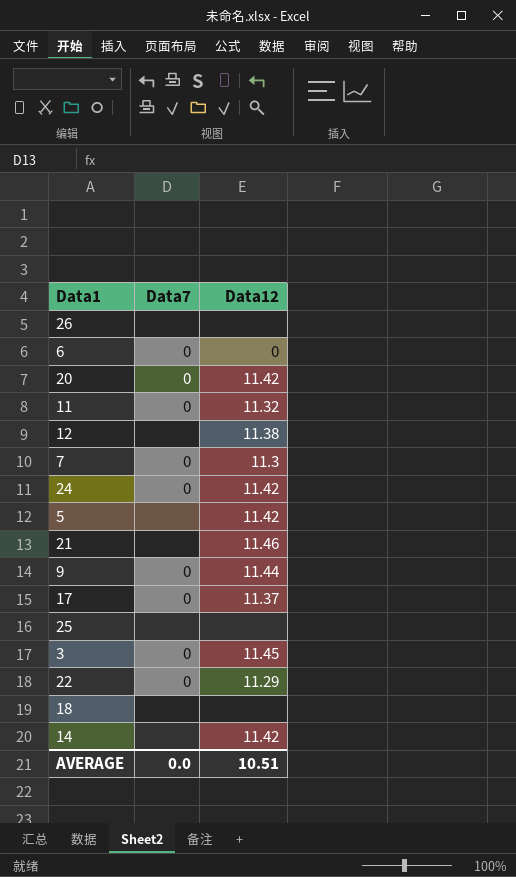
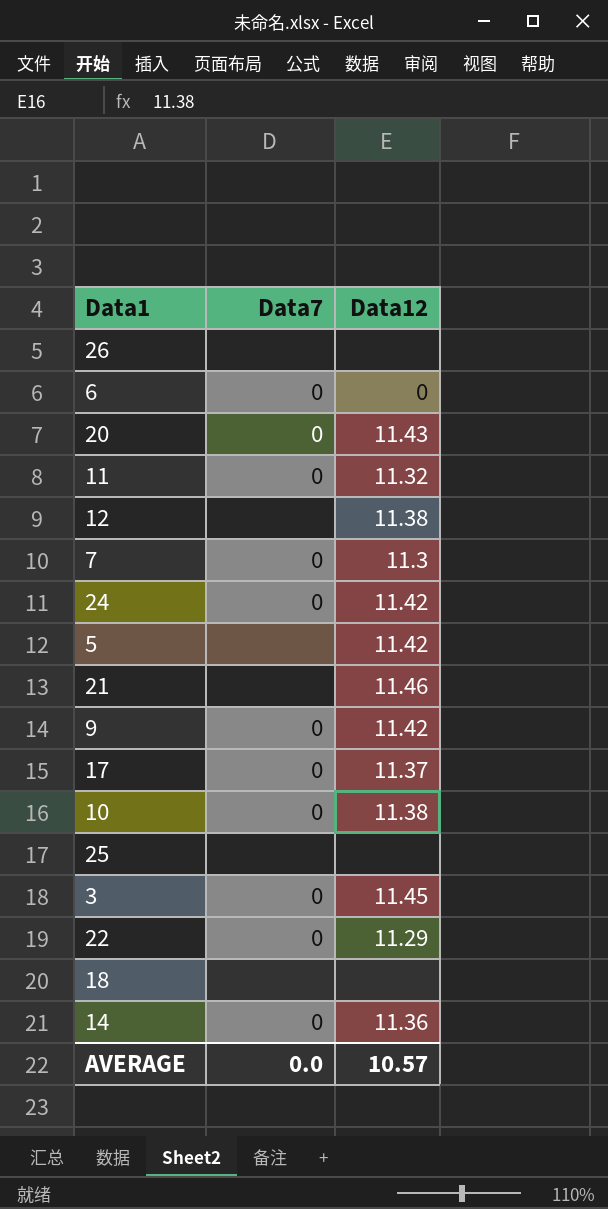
20 | Data12: 11.42 -> 11.43
9 | Data12: 11.44 -> 11.42
row 10: none -> 0 | 11.38
14 | Data7: none -> 0
14 | Data12: 11.42 -> 11.36
AVERAGE | Data12: 10.51 -> 10.57

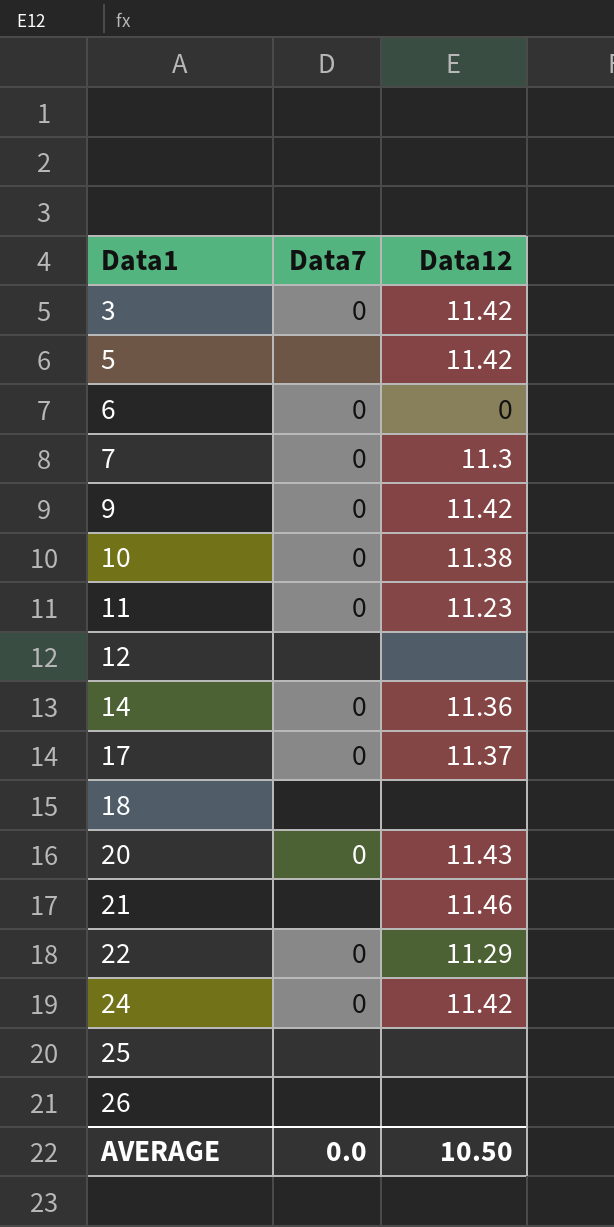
row order: none -> Data1 ascending
3 | Data12: 11.45 -> 11.42
11 | Data12: 11.32 -> 11.23
12 | Data12: 11.38 -> none
AVERAGE | Data12: 10.57 -> 10.50

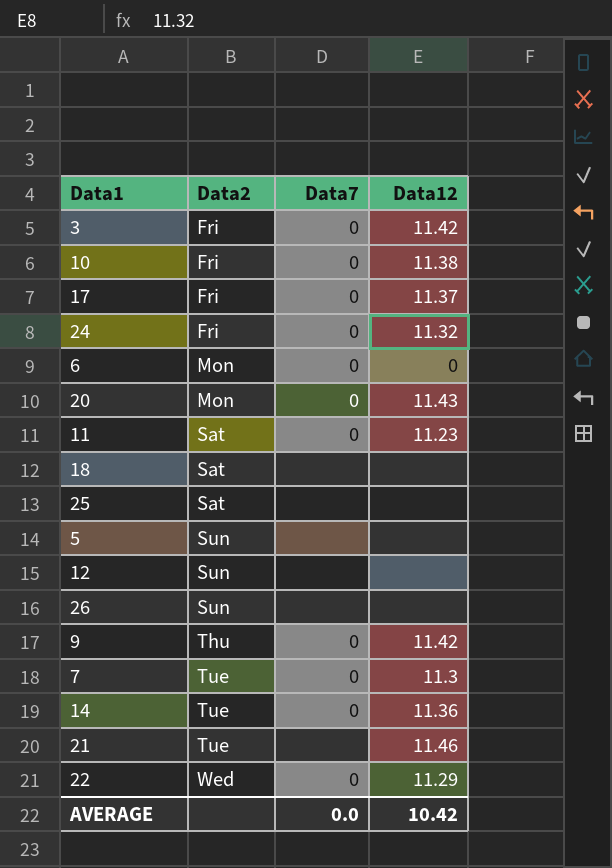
row order: Data1 ascending -> Data2 ascending
column Data2 | position: none -> 2
24 | Data12: 11.42 -> 11.32
5 | Data12: 11.42 -> none
AVERAGE | Data12: 10.50 -> 10.42

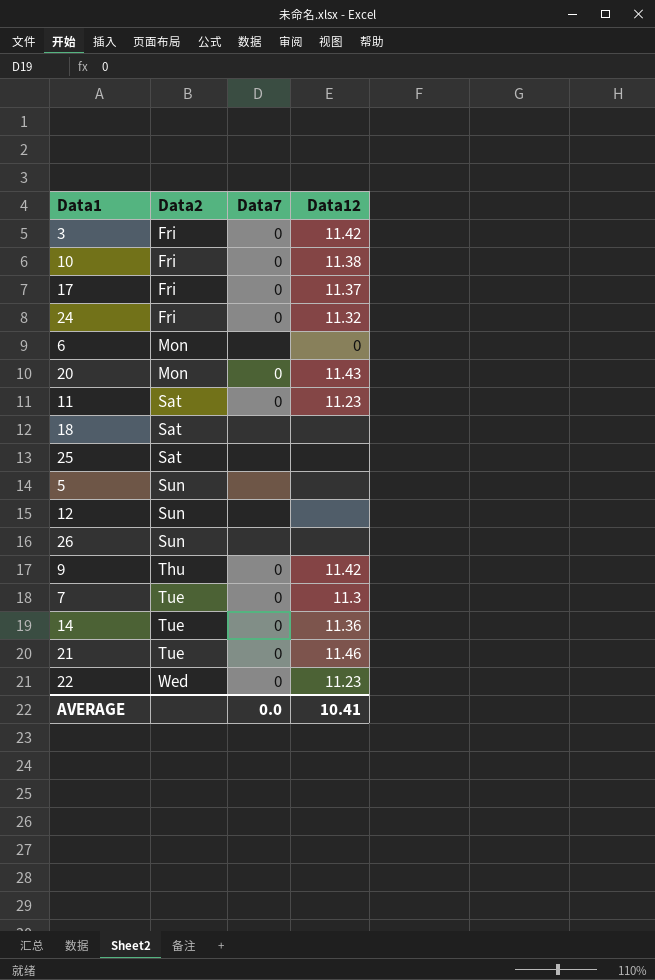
6 | Data7: 0 -> none
21 | Data7: none -> 0
22 | Data12: 11.29 -> 11.23
AVERAGE | Data12: 10.42 -> 10.41

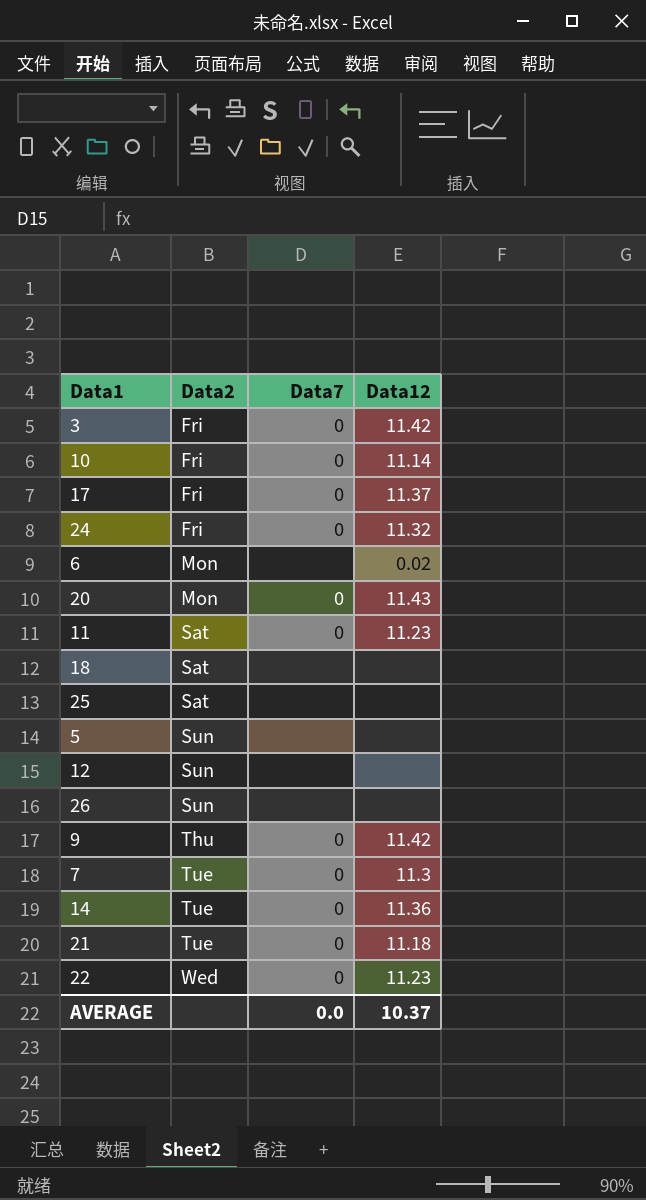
10 | Data12: 11.38 -> 11.14
6 | Data12: 0 -> 0.02
21 | Data12: 11.46 -> 11.18
AVERAGE | Data12: 10.41 -> 10.37

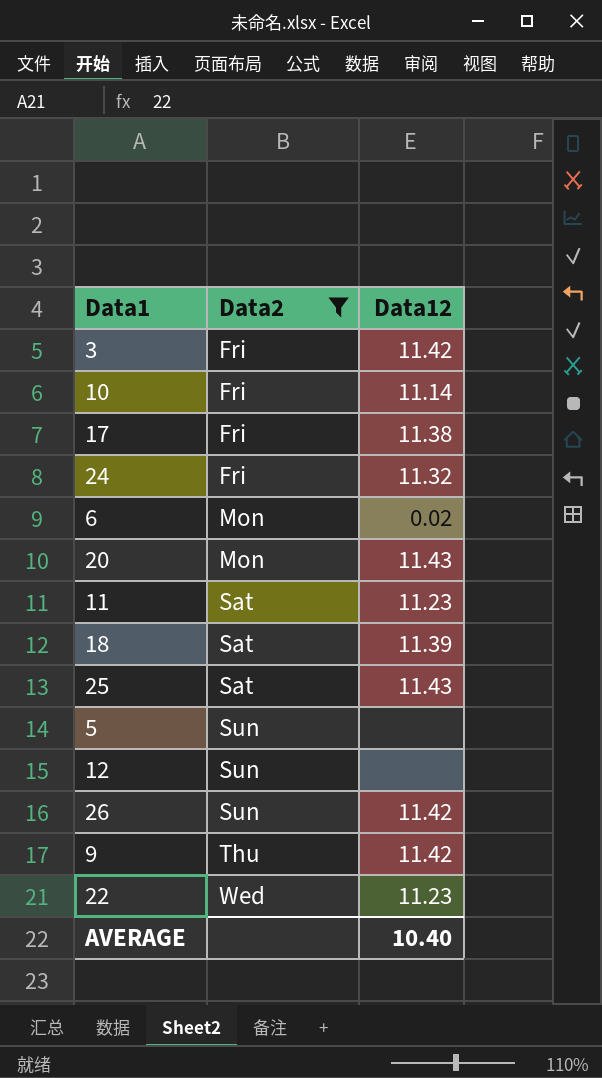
filter: none -> Data2 != Tue
column Data7 | position: 3 -> none
17 | Data12: 11.37 -> 11.38
18 | Data12: none -> 11.39
25 | Data12: none -> 11.43
26 | Data12: none -> 11.42
AVERAGE | Data12: 10.37 -> 10.40

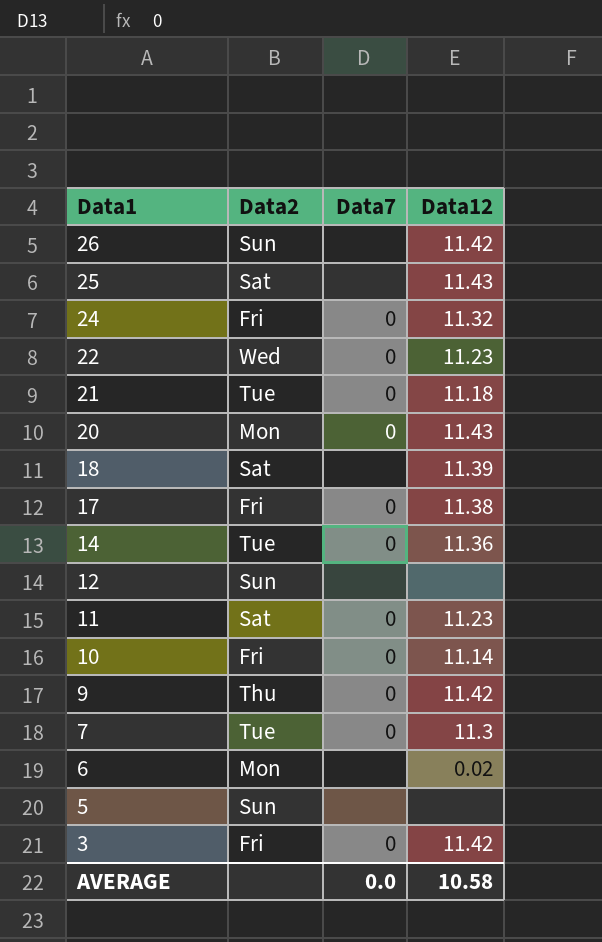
filter: Data2 != Tue -> none
row order: Data2 ascending -> Data1 descending
column Data7 | position: none -> 3
AVERAGE | Data12: 10.40 -> 10.58

